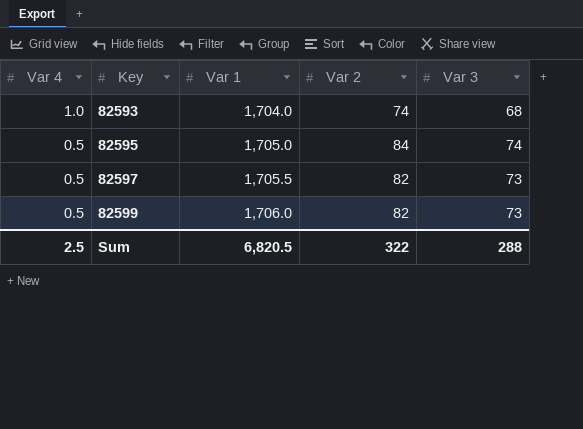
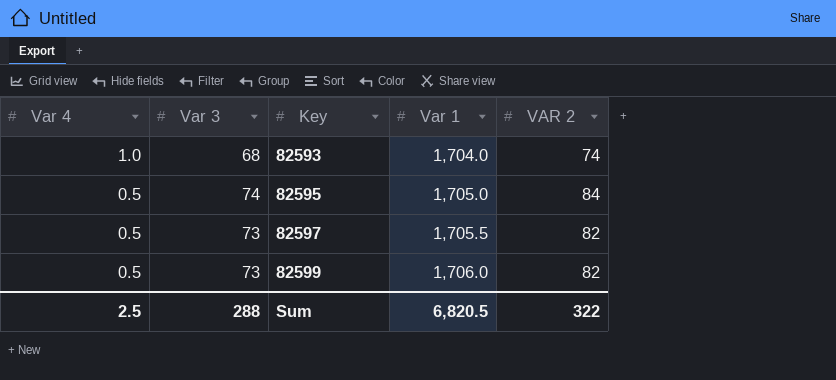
column Var 3 | position: 5 -> 2
column name: Var 2 -> VAR 2

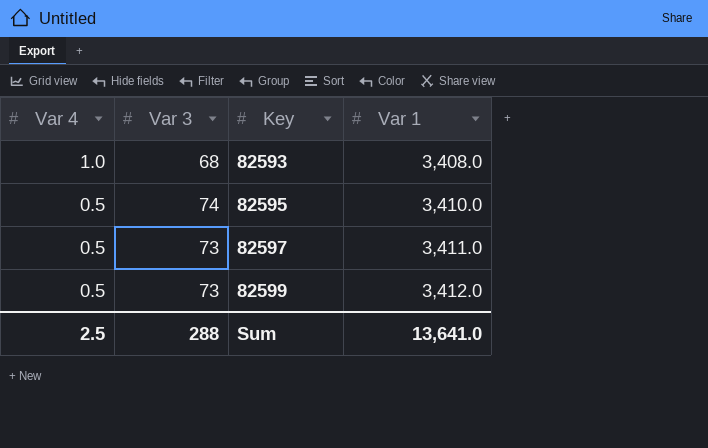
column VAR 2 | position: 5 -> none
82593 | Var 1: 1,704.0 -> 3,408.0
82595 | Var 1: 1,705.0 -> 3,410.0
82597 | Var 1: 1,705.5 -> 3,411.0
82599 | Var 1: 1,706.0 -> 3,412.0
Sum | Var 1: 6,820.5 -> 13,641.0

